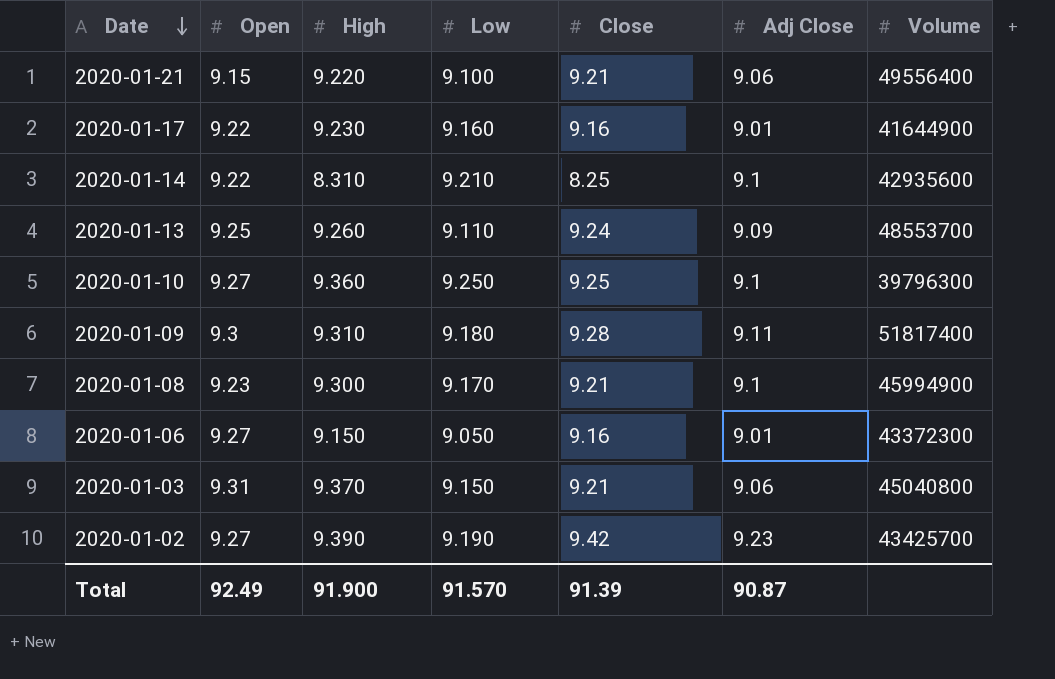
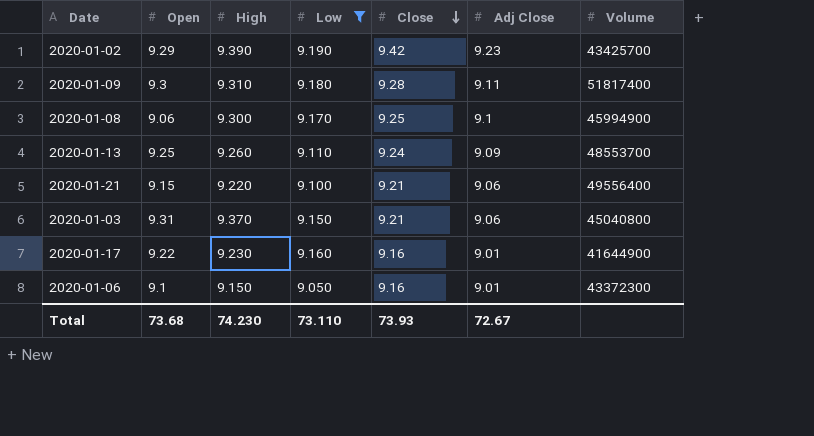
filter: none -> Low <= 9.190
row order: Date descending -> Close descending
2020-01-02 | Open: 9.27 -> 9.29
2020-01-08 | Open: 9.23 -> 9.06
2020-01-08 | Close: 9.21 -> 9.25
2020-01-06 | Open: 9.27 -> 9.1
Total | Open: 92.49 -> 73.68
Total | High: 91.900 -> 74.230
Total | Low: 91.570 -> 73.110
Total | Close: 91.39 -> 73.93
Total | Adj Close: 90.87 -> 72.67

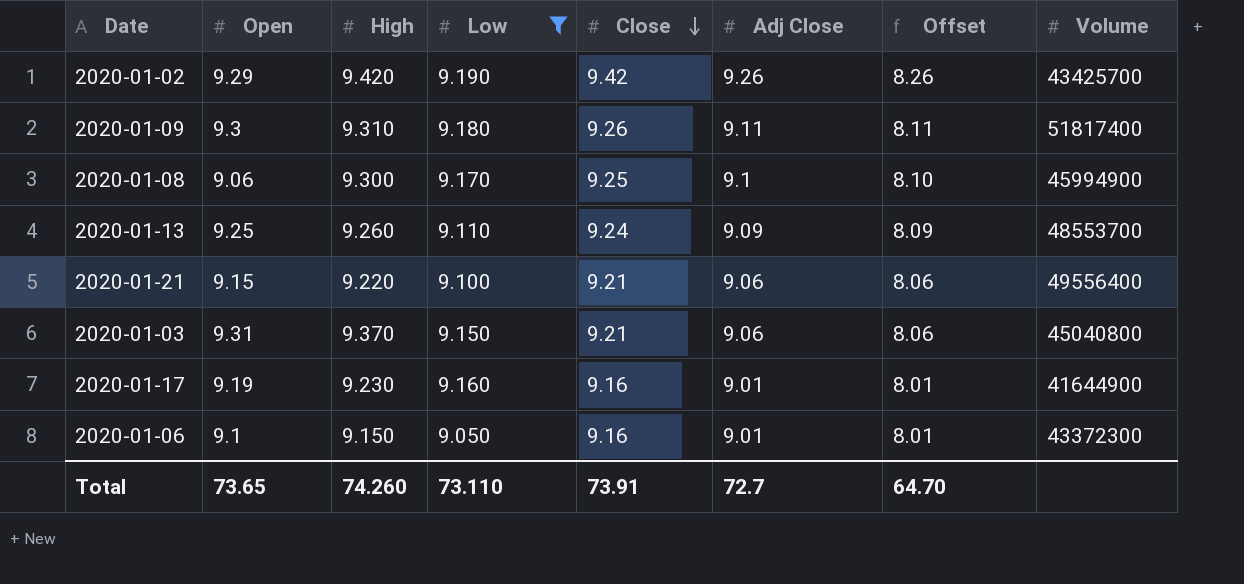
column Offset | formula: none -> [Adj Close] - 1
2020-01-02 | High: 9.390 -> 9.420
2020-01-02 | Adj Close: 9.23 -> 9.26
2020-01-09 | Close: 9.28 -> 9.26
2020-01-17 | Open: 9.22 -> 9.19
Total | Open: 73.68 -> 73.65
Total | High: 74.230 -> 74.260
Total | Close: 73.93 -> 73.91
Total | Adj Close: 72.67 -> 72.7

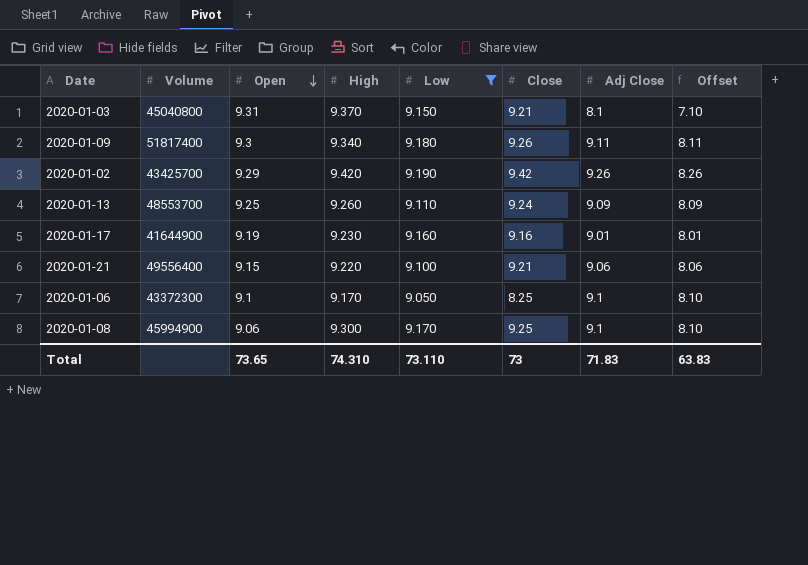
row order: Close descending -> Open descending
column Volume | position: 8 -> 2
2020-01-03 | Adj Close: 9.06 -> 8.1
2020-01-03 | Offset: 8.06 -> 7.10
2020-01-09 | High: 9.310 -> 9.340
2020-01-06 | High: 9.150 -> 9.170
2020-01-06 | Close: 9.16 -> 8.25
2020-01-06 | Adj Close: 9.01 -> 9.1
2020-01-06 | Offset: 8.01 -> 8.10
Total | High: 74.260 -> 74.310
Total | Close: 73.91 -> 73
Total | Adj Close: 72.7 -> 71.83
Total | Offset: 64.70 -> 63.83

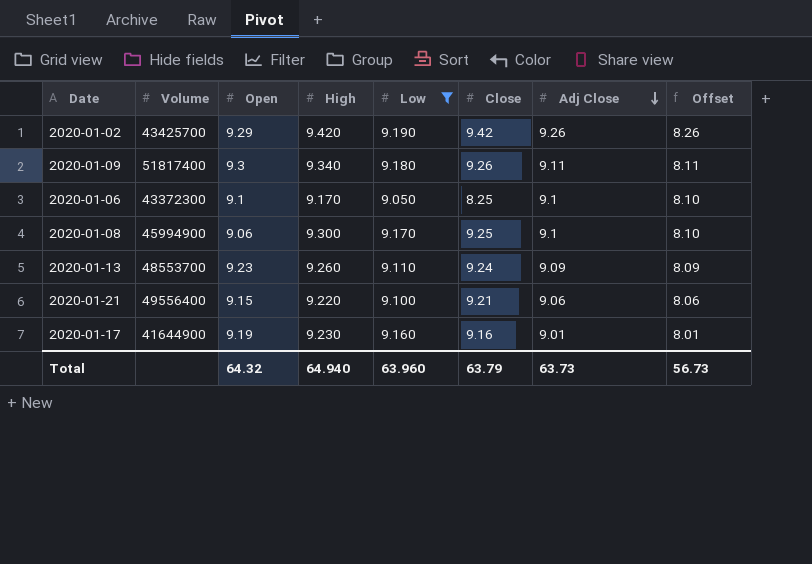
row order: Open descending -> Adj Close descending
row 2020-01-03: 45040800 | 9.31 | 9.370 | 9.150 | 9.21 | 8.1 | 7.10 -> none
2020-01-13 | Open: 9.25 -> 9.23
Total | Open: 73.65 -> 64.32
Total | High: 74.310 -> 64.940
Total | Low: 73.110 -> 63.960
Total | Close: 73 -> 63.79
Total | Adj Close: 71.83 -> 63.73
Total | Offset: 63.83 -> 56.73

